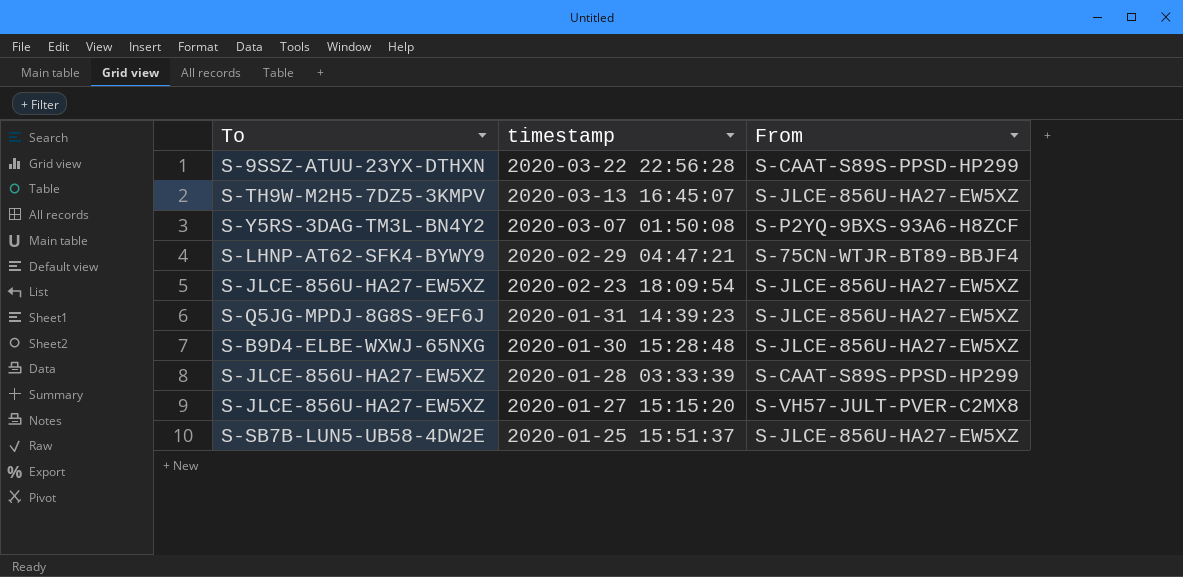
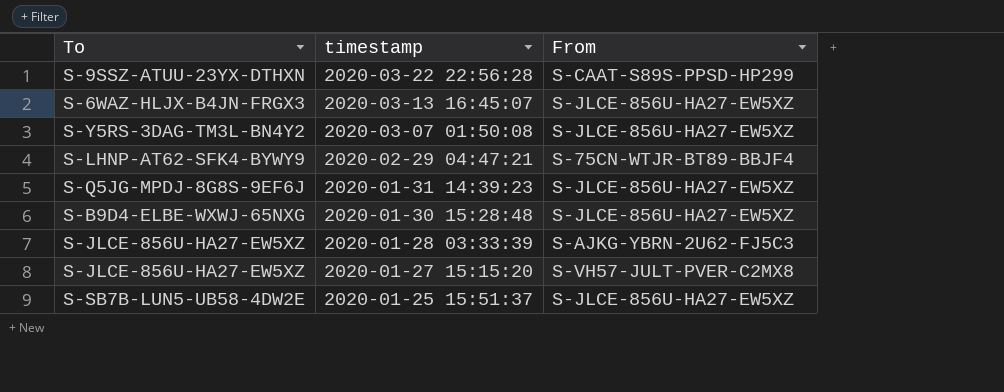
row 2020-02-23 18:09:54: S-JLCE-856U-HA27-EW5XZ | S-JLCE-856U-HA27-EW5XZ -> none
2020-03-13 16:45:07 | To: S-TH9W-M2H5-7DZ5-3KMPV -> S-6WAZ-HLJX-B4JN-FRGX3
2020-03-07 01:50:08 | From: S-P2YQ-9BXS-93A6-H8ZCF -> S-JLCE-856U-HA27-EW5XZ
2020-01-28 03:33:39 | From: S-CAAT-S89S-PPSD-HP299 -> S-AJKG-YBRN-2U62-FJ5C3

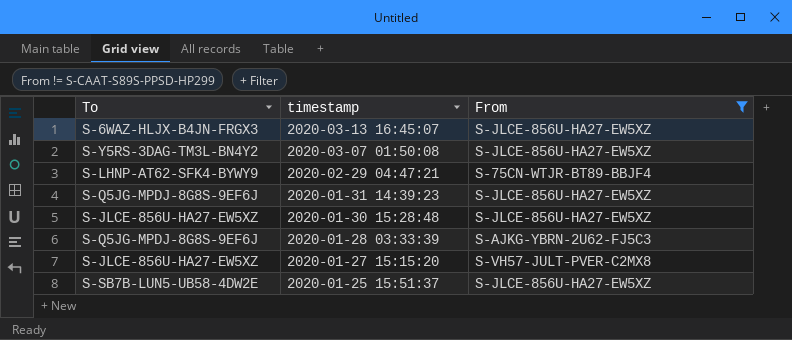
filter: none -> From != S-CAAT-S89S-PPSD-HP299
2020-01-30 15:28:48 | To: S-B9D4-ELBE-WXWJ-65NXG -> S-JLCE-856U-HA27-EW5XZ
2020-01-28 03:33:39 | To: S-JLCE-856U-HA27-EW5XZ -> S-Q5JG-MPDJ-8G8S-9EF6J

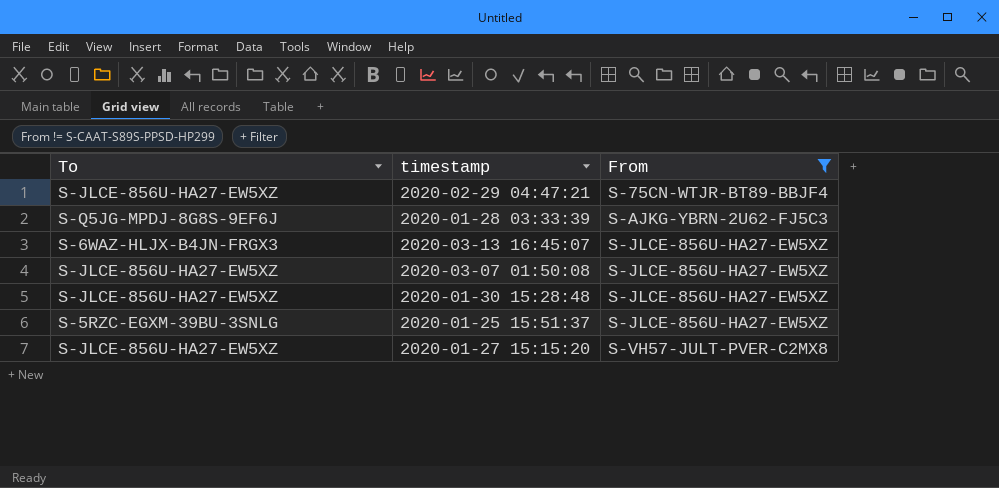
row order: timestamp descending -> From ascending
row 2020-01-31 14:39:23: S-Q5JG-MPDJ-8G8S-9EF6J | S-JLCE-856U-HA27-EW5XZ -> none
2020-02-29 04:47:21 | To: S-LHNP-AT62-SFK4-BYWY9 -> S-JLCE-856U-HA27-EW5XZ
2020-03-07 01:50:08 | To: S-Y5RS-3DAG-TM3L-BN4Y2 -> S-JLCE-856U-HA27-EW5XZ
2020-01-25 15:51:37 | To: S-SB7B-LUN5-UB58-4DW2E -> S-5RZC-EGXM-39BU-3SNLG

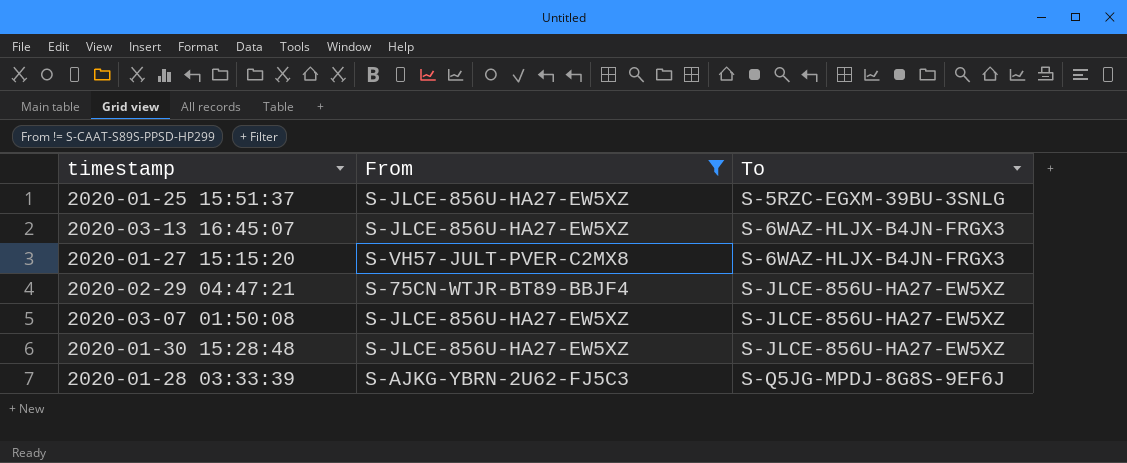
row order: From ascending -> To ascending
column To | position: 1 -> 3
2020-01-27 15:15:20 | To: S-JLCE-856U-HA27-EW5XZ -> S-6WAZ-HLJX-B4JN-FRGX3

